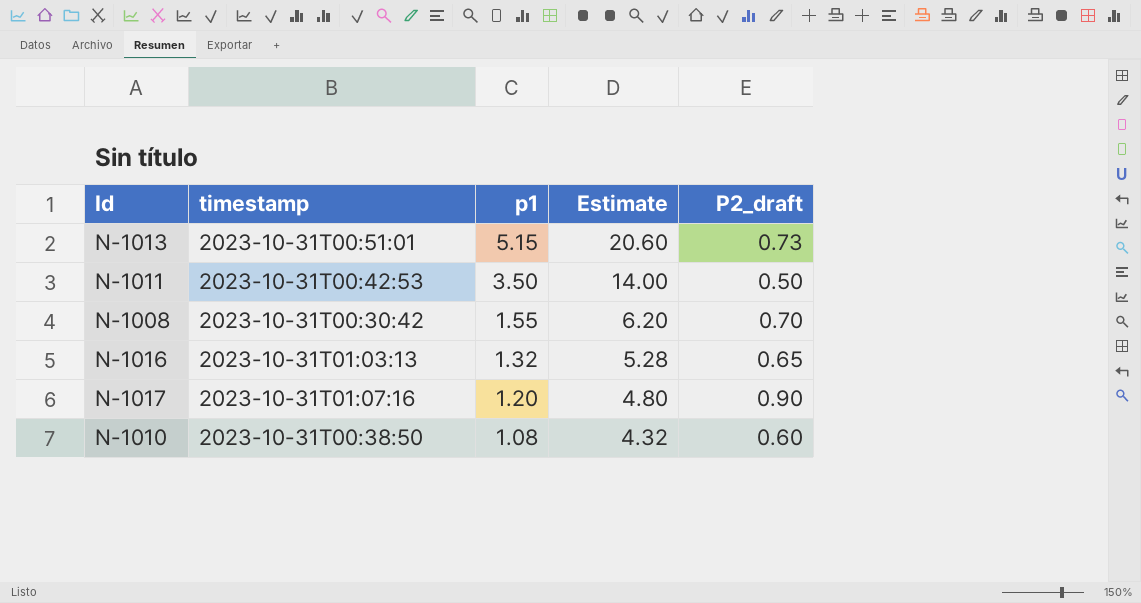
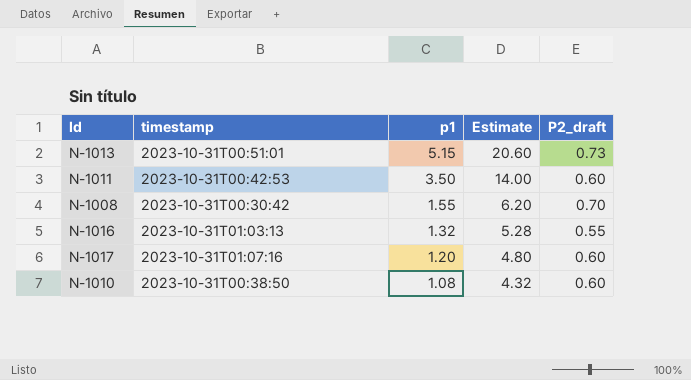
N-1011 | P2_draft: 0.50 -> 0.60
N-1016 | P2_draft: 0.65 -> 0.55
N-1017 | P2_draft: 0.90 -> 0.60

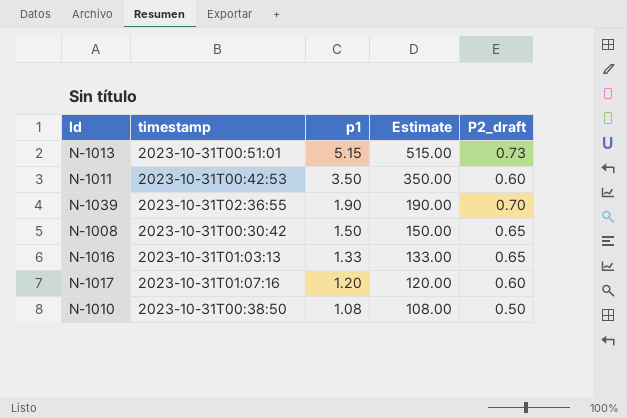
column Estimate | formula: [p1] * 4 -> [p1] * 100
row N-1039: none -> 2023-10-31T02:36:55 | 1.90 | 190.00 | 0.70
N-1008 | p1: 1.55 -> 1.50
N-1008 | P2_draft: 0.70 -> 0.65
N-1016 | p1: 1.32 -> 1.33
N-1016 | P2_draft: 0.55 -> 0.65
N-1010 | P2_draft: 0.60 -> 0.50

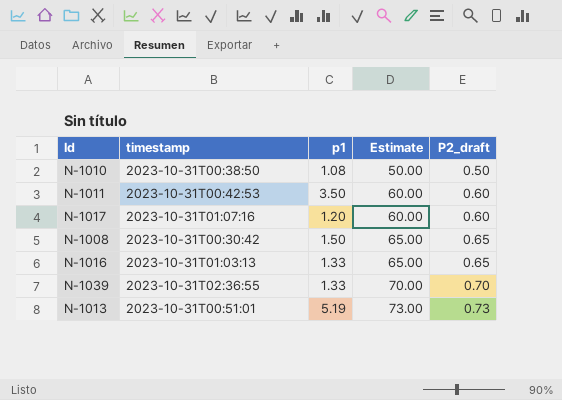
row order: p1 descending -> Estimate ascending
column Estimate | formula: [p1] * 100 -> [P2_draft] * 100
N-1039 | p1: 1.90 -> 1.33
N-1013 | p1: 5.15 -> 5.19

